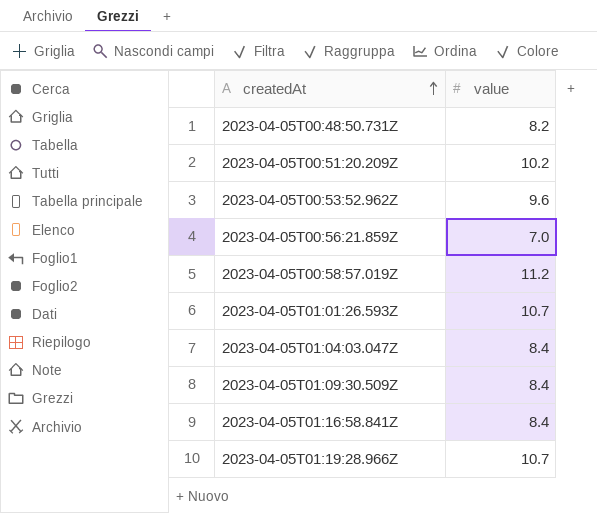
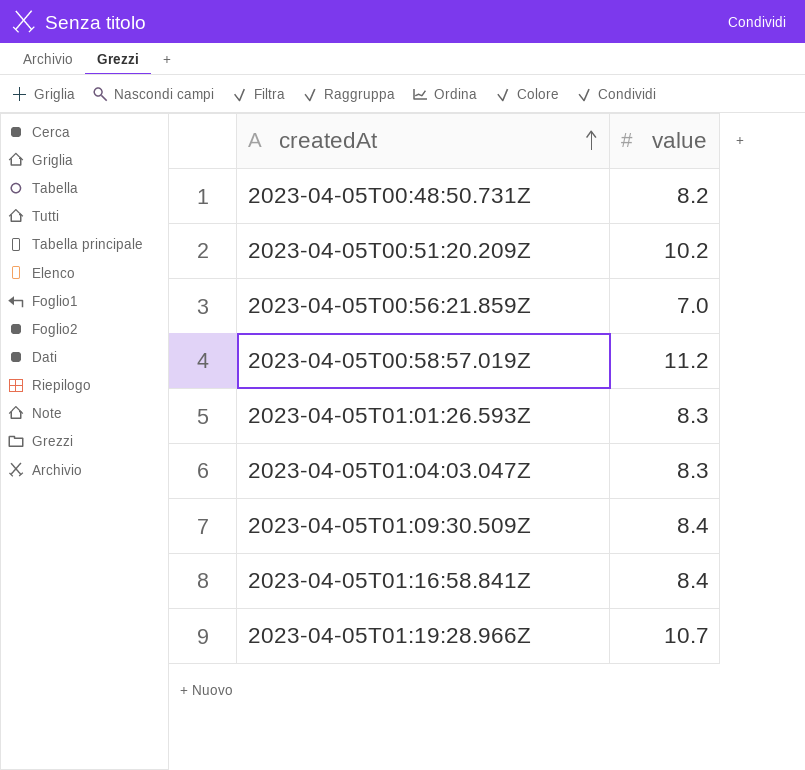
row 2023-04-05T00:53:52.962Z: 9.6 -> none
2023-04-05T01:01:26.593Z | value: 10.7 -> 8.3
2023-04-05T01:04:03.047Z | value: 8.4 -> 8.3

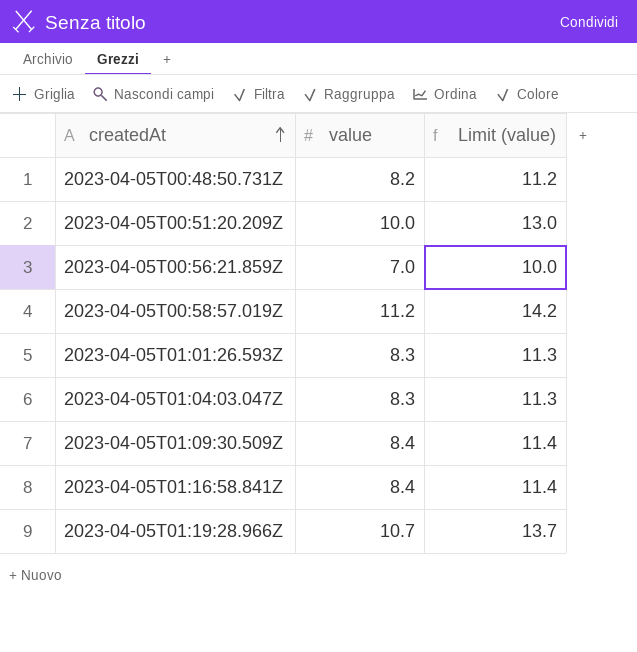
column Limit (value) | formula: none -> [value] + 3
2023-04-05T00:51:20.209Z | value: 10.2 -> 10.0

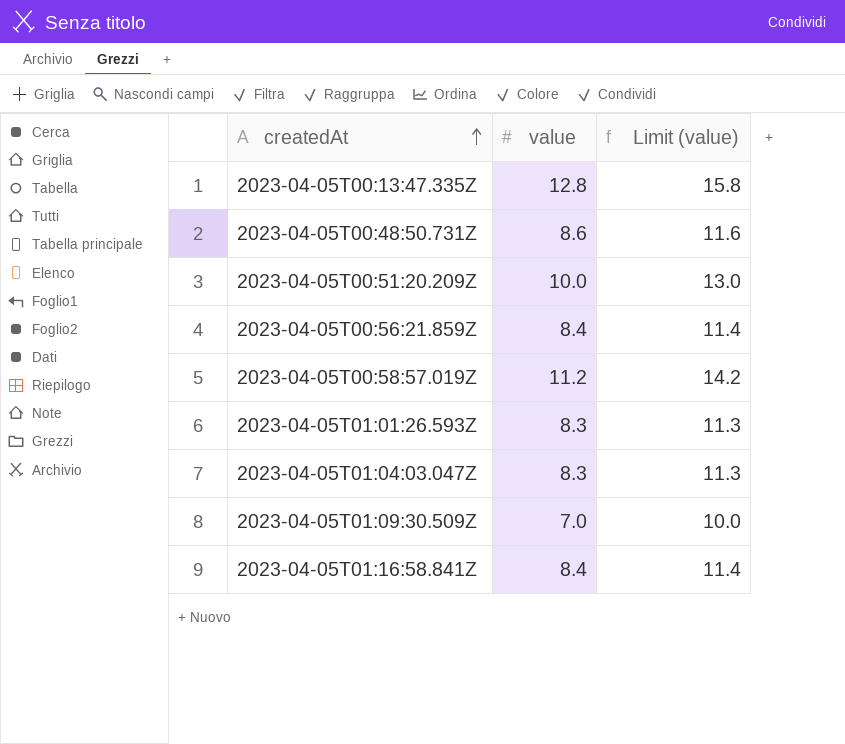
row 2023-04-05T01:19:28.966Z: 10.7 | 13.7 -> none
row 2023-04-05T00:13:47.335Z: none -> 12.8 | 15.8
2023-04-05T00:48:50.731Z | value: 8.2 -> 8.6
2023-04-05T00:48:50.731Z | Limit (value): 11.2 -> 11.6
2023-04-05T00:56:21.859Z | value: 7.0 -> 8.4
2023-04-05T00:56:21.859Z | Limit (value): 10.0 -> 11.4
2023-04-05T01:09:30.509Z | value: 8.4 -> 7.0
2023-04-05T01:09:30.509Z | Limit (value): 11.4 -> 10.0

